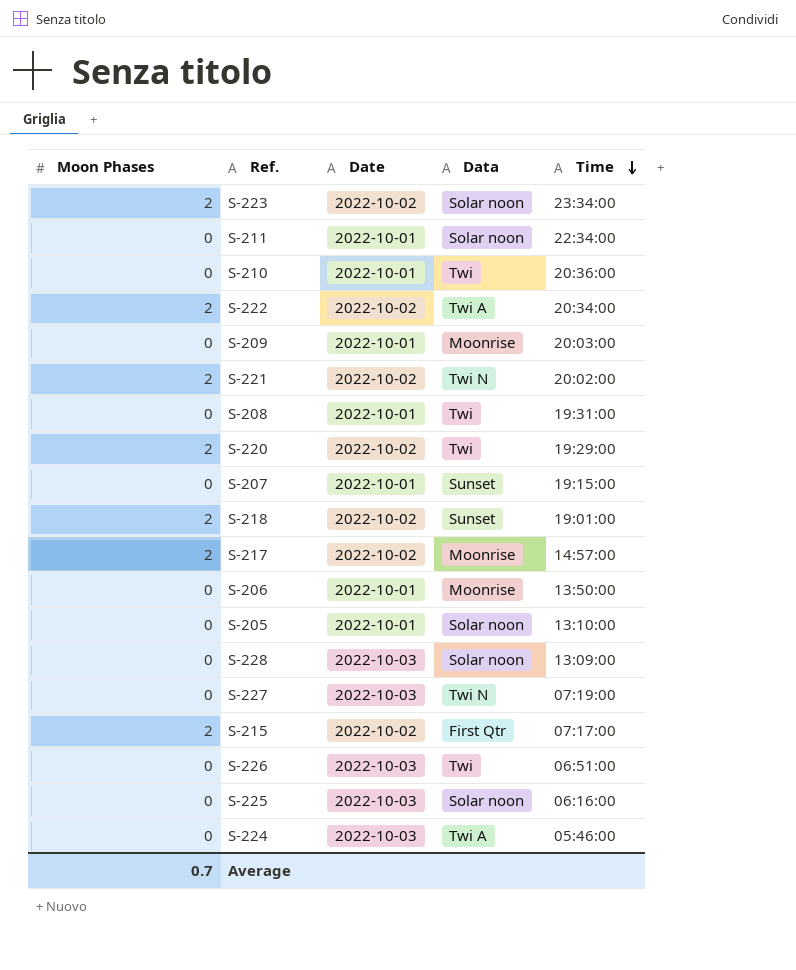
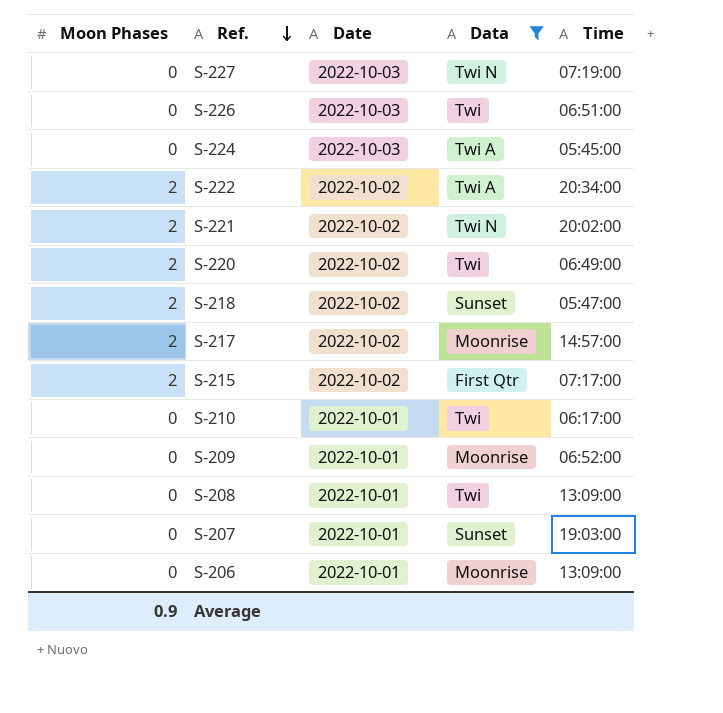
filter: none -> Data != Solar noon
row order: Time descending -> Ref. descending
S-224 | Time: 05:46:00 -> 05:45:00
S-220 | Time: 19:29:00 -> 06:49:00
S-218 | Time: 19:01:00 -> 05:47:00
S-210 | Time: 20:36:00 -> 06:17:00
S-209 | Time: 20:03:00 -> 06:52:00
S-208 | Time: 19:31:00 -> 13:09:00
S-207 | Time: 19:15:00 -> 19:03:00
S-206 | Time: 13:50:00 -> 13:09:00
Average | Moon Phases: 0.7 -> 0.9

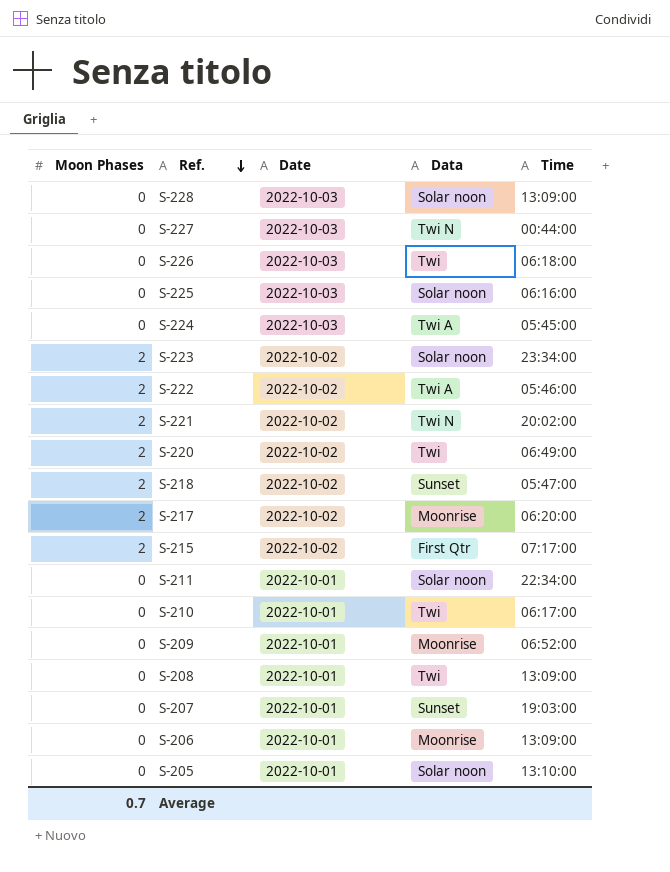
filter: Data != Solar noon -> none
S-227 | Time: 07:19:00 -> 00:44:00
S-226 | Time: 06:51:00 -> 06:18:00
S-222 | Time: 20:34:00 -> 05:46:00
S-217 | Time: 14:57:00 -> 06:20:00
Average | Moon Phases: 0.9 -> 0.7

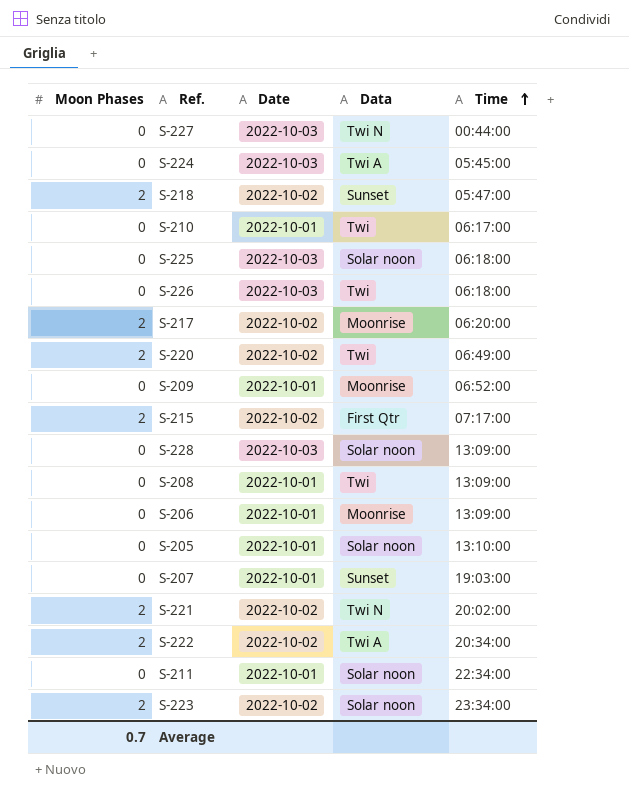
row order: Ref. descending -> Time ascending
S-225 | Time: 06:16:00 -> 06:18:00
S-222 | Time: 05:46:00 -> 20:34:00

